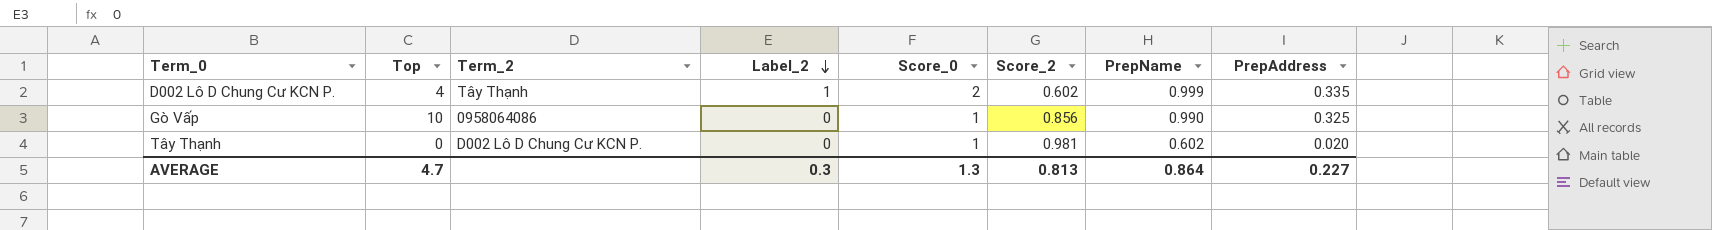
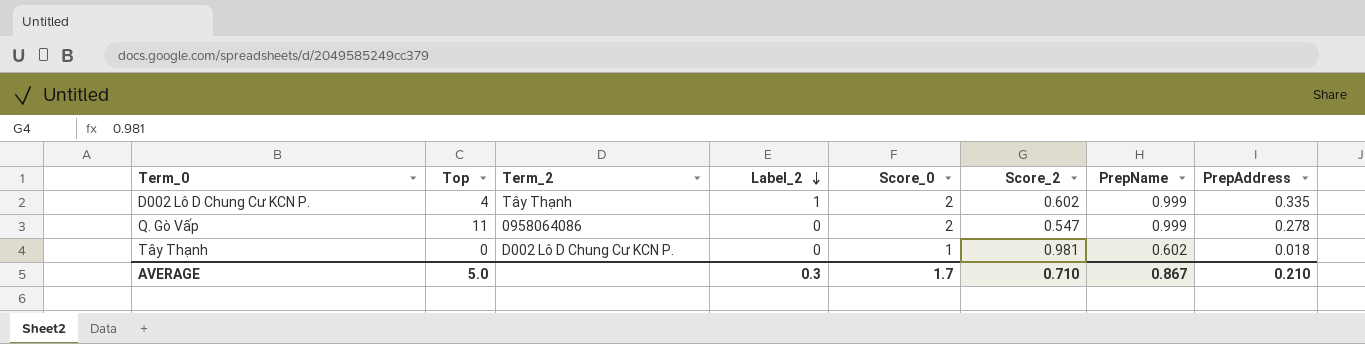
row Gò Vấp: 10 | 0958064086 | 0 | 1 | 0.856 | 0.990 | 0.325 -> none
row Q. Gò Vấp: none -> 11 | 0958064086 | 0 | 2 | 0.547 | 0.999 | 0.278
Tây Thạnh | PrepAddress: 0.020 -> 0.018
AVERAGE | Top: 4.7 -> 5.0
AVERAGE | Score_0: 1.3 -> 1.7
AVERAGE | Score_2: 0.813 -> 0.710
AVERAGE | PrepName: 0.864 -> 0.867
AVERAGE | PrepAddress: 0.227 -> 0.210

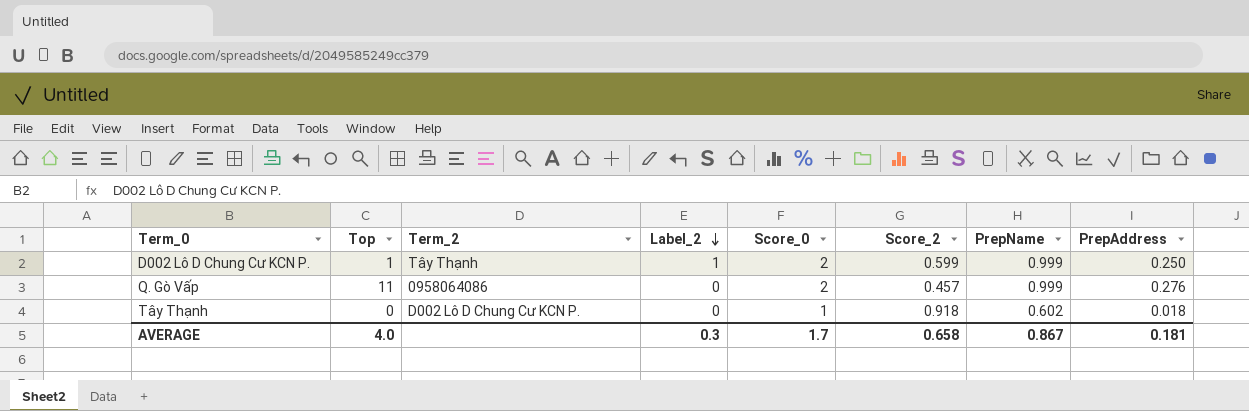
D002 Lô D Chung Cư KCN P. | Top: 4 -> 1
D002 Lô D Chung Cư KCN P. | Score_2: 0.602 -> 0.599
D002 Lô D Chung Cư KCN P. | PrepAddress: 0.335 -> 0.250
Q. Gò Vấp | Score_2: 0.547 -> 0.457
Q. Gò Vấp | PrepAddress: 0.278 -> 0.276
Tây Thạnh | Score_2: 0.981 -> 0.918
AVERAGE | Top: 5.0 -> 4.0
AVERAGE | Score_2: 0.710 -> 0.658
AVERAGE | PrepAddress: 0.210 -> 0.181

